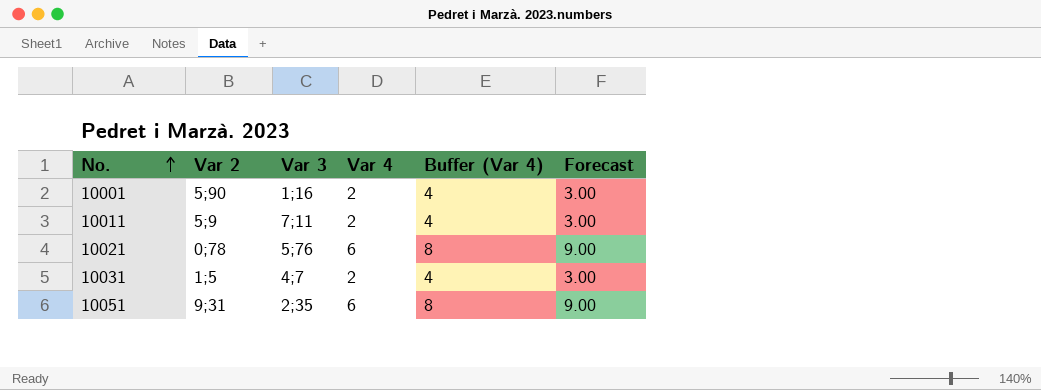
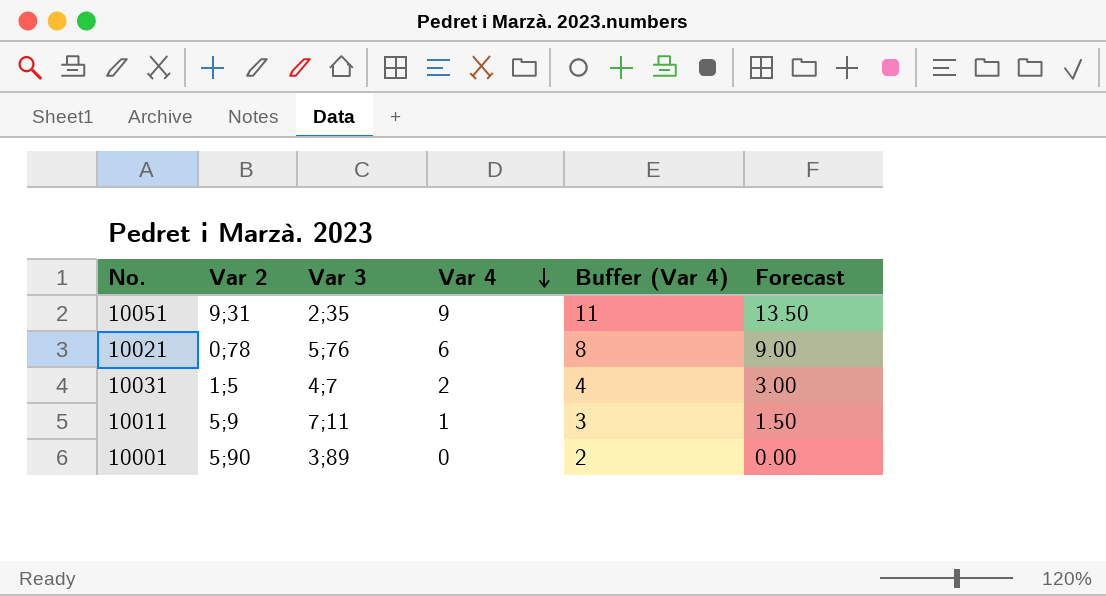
row order: No. ascending -> Var 4 descending
10051 | Var 4: 6 -> 9
10051 | Buffer (Var 4): 8 -> 11
10051 | Forecast: 9.00 -> 13.50
10011 | Var 4: 2 -> 1
10011 | Buffer (Var 4): 4 -> 3
10011 | Forecast: 3.00 -> 1.50
10001 | Var 3: 1;16 -> 3;89
10001 | Var 4: 2 -> 0
10001 | Buffer (Var 4): 4 -> 2
10001 | Forecast: 3.00 -> 0.00

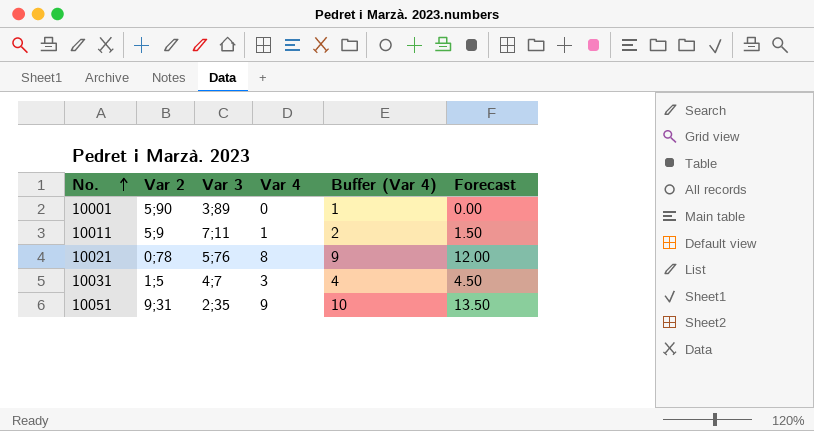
row order: Var 4 descending -> No. ascending
column Buffer (Var 4) | formula: [Var 4] + 2 -> [Var 4] + 1
10021 | Var 4: 6 -> 8
10021 | Forecast: 9.00 -> 12.00
10031 | Var 4: 2 -> 3
10031 | Forecast: 3.00 -> 4.50

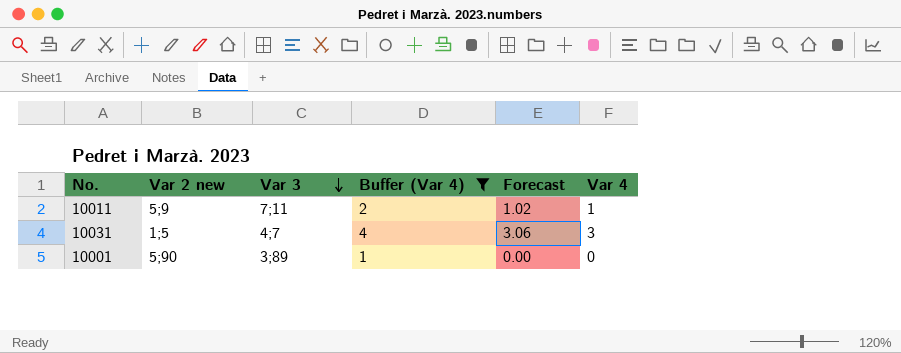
filter: none -> Buffer (Var 4) <= 4
row order: No. ascending -> Var 3 descending
column name: Var 2 -> Var 2 new
column Forecast | formula: [Var 4] * 1.5 -> [Var 4] * 1.02
column Var 4 | position: 4 -> 6

